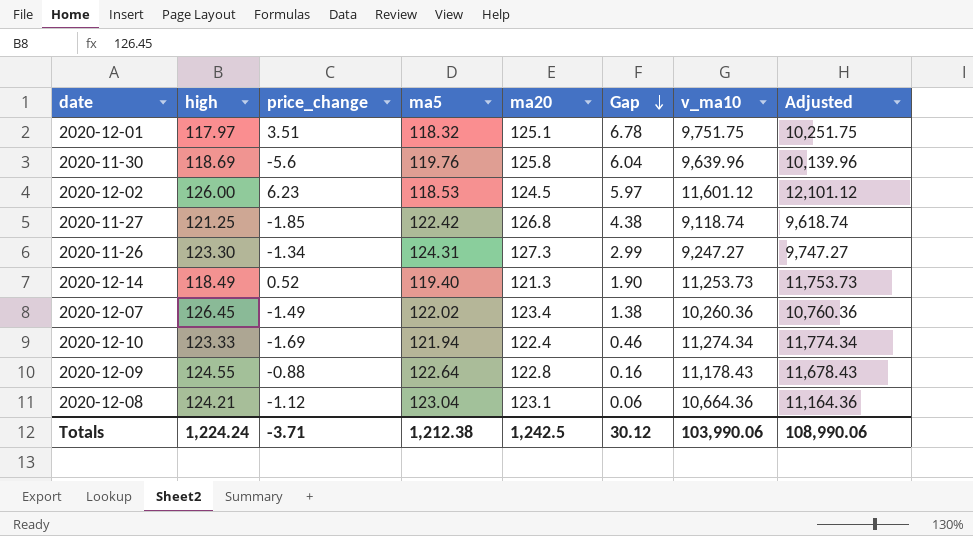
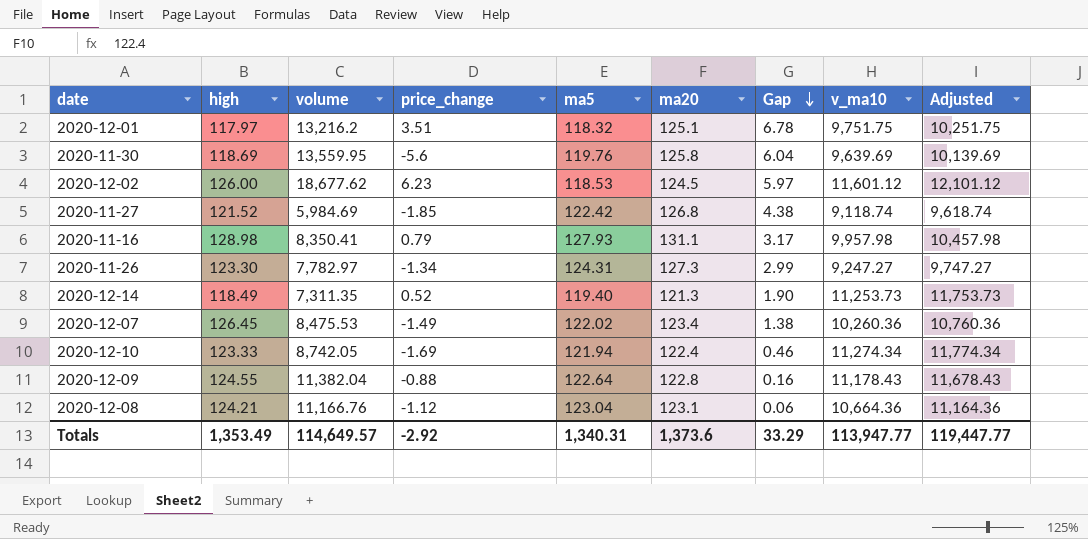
column volume | position: none -> 3
2020-11-30 | v_ma10: 9,639.96 -> 9,639.69
2020-11-30 | Adjusted: 10,139.96 -> 10,139.69
2020-11-27 | high: 121.25 -> 121.52
row 2020-11-16: none -> 128.98 | 8,350.41 | 0.79 | 127.93 | 131.1 | 3.17 | 9,957.98 | 10,457.98
Totals | high: 1,224.24 -> 1,353.49
Totals | price_change: -3.71 -> -2.92
Totals | ma5: 1,212.38 -> 1,340.31
Totals | ma20: 1,242.5 -> 1,373.6
Totals | Gap: 30.12 -> 33.29
Totals | v_ma10: 103,990.06 -> 113,947.77
Totals | Adjusted: 108,990.06 -> 119,447.77

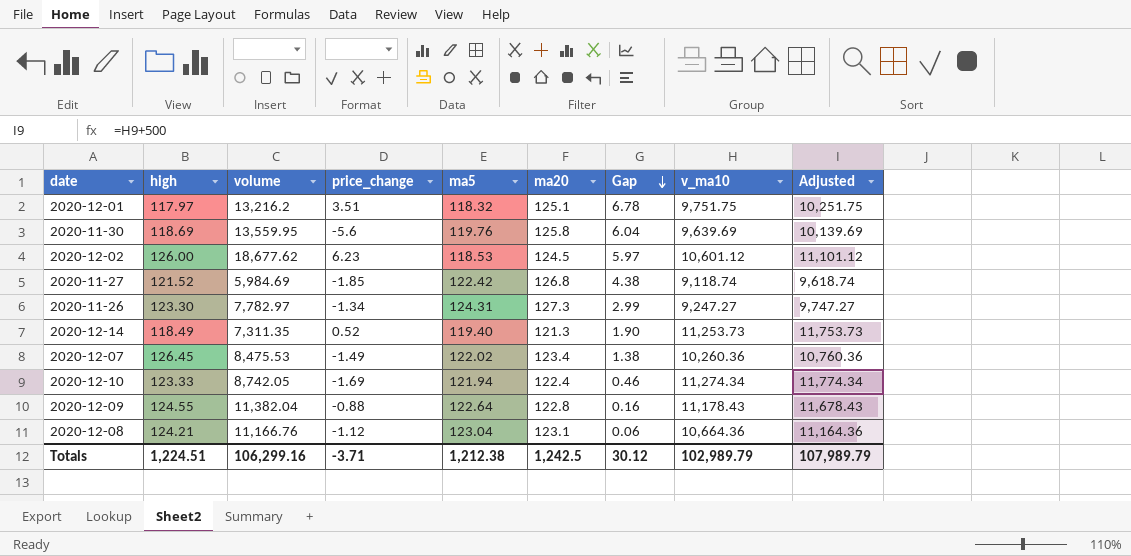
row 2020-11-16: 128.98 | 8,350.41 | 0.79 | 127.93 | 131.1 | 3.17 | 9,957.98 | 10,457.98 -> none
2020-12-02 | v_ma10: 11,601.12 -> 10,601.12
2020-12-02 | Adjusted: 12,101.12 -> 11,101.12
Totals | high: 1,353.49 -> 1,224.51
Totals | volume: 114,649.57 -> 106,299.16
Totals | price_change: -2.92 -> -3.71
Totals | ma5: 1,340.31 -> 1,212.38
Totals | ma20: 1,373.6 -> 1,242.5
Totals | Gap: 33.29 -> 30.12
Totals | v_ma10: 113,947.77 -> 102,989.79
Totals | Adjusted: 119,447.77 -> 107,989.79

